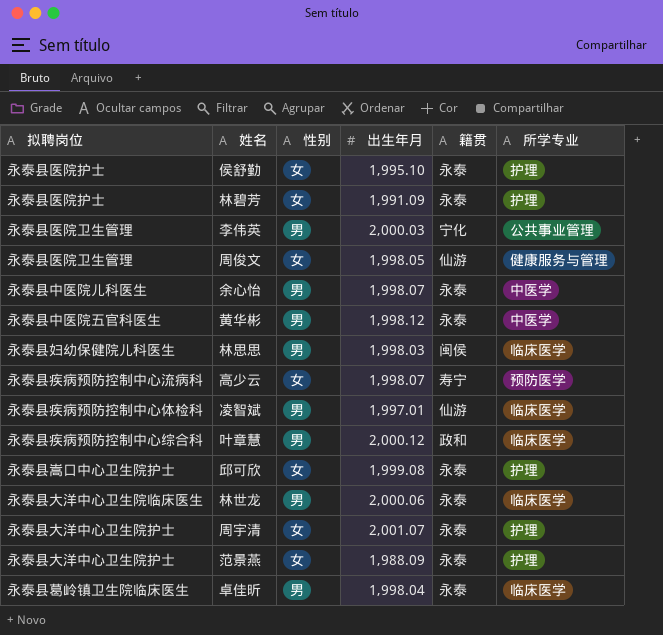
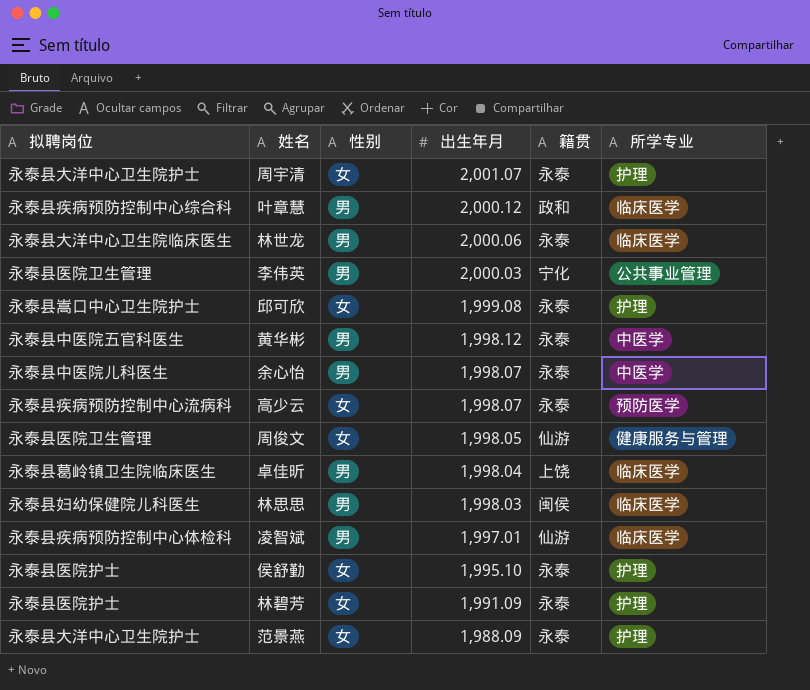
row order: none -> 出生年月 descending
高少云 | 籍贯: 寿宁 -> 永泰
卓佳昕 | 籍贯: 永泰 -> 上饶

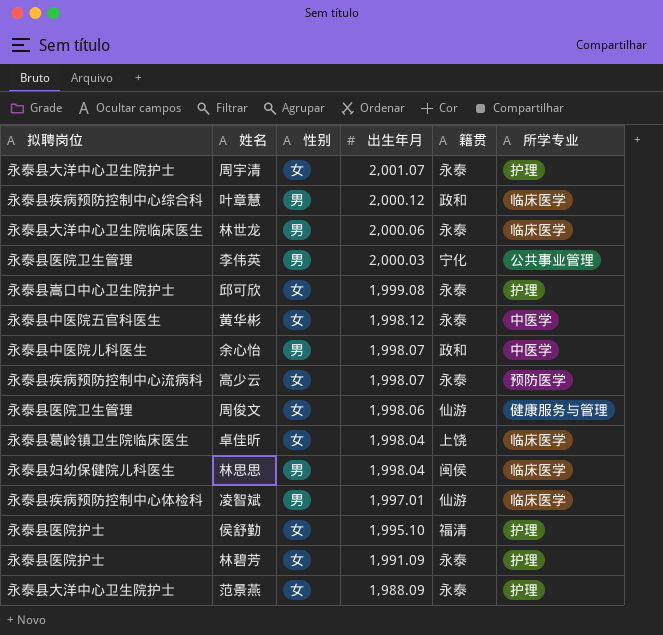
黄华彬 | 性别: 男 -> 女
余心怡 | 籍贯: 永泰 -> 政和
周俊文 | 出生年月: 1,998.05 -> 1,998.06
卓佳昕 | 性别: 男 -> 女
林思思 | 出生年月: 1,998.03 -> 1,998.04
侯舒勤 | 籍贯: 永泰 -> 福清

